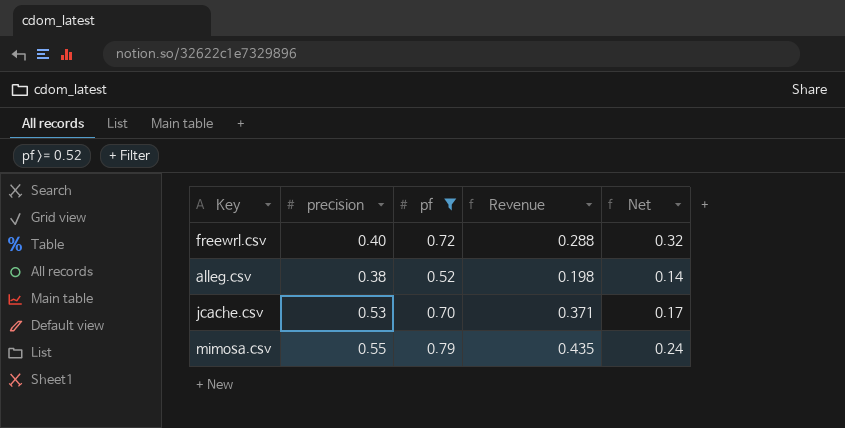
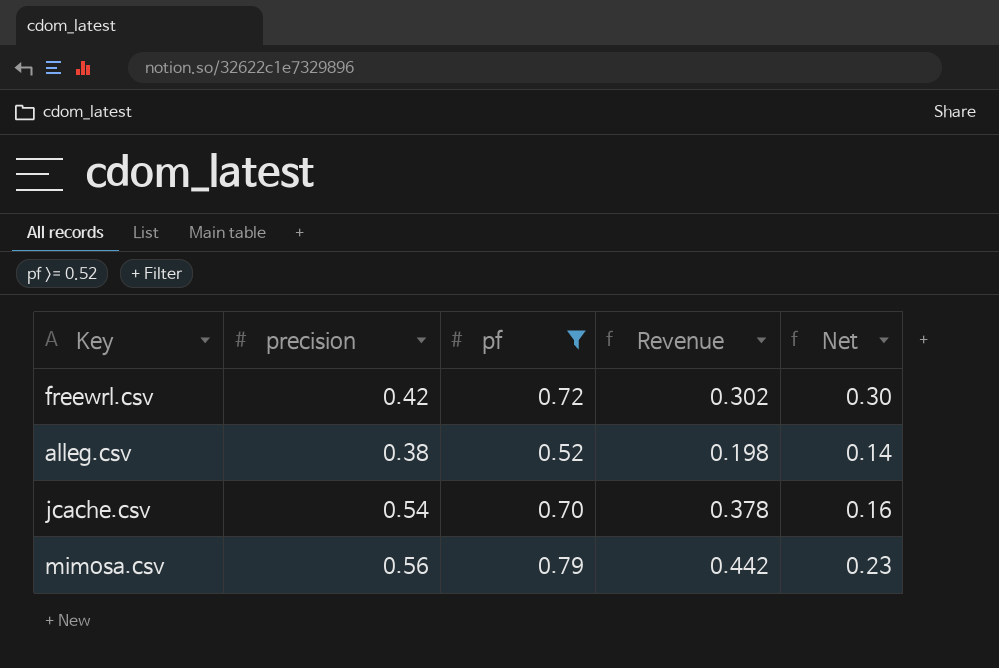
freewrl.csv | precision: 0.40 -> 0.42
freewrl.csv | Revenue: 0.288 -> 0.302
freewrl.csv | Net: 0.32 -> 0.30
jcache.csv | precision: 0.53 -> 0.54
jcache.csv | Revenue: 0.371 -> 0.378
jcache.csv | Net: 0.17 -> 0.16
mimosa.csv | precision: 0.55 -> 0.56
mimosa.csv | Revenue: 0.435 -> 0.442
mimosa.csv | Net: 0.24 -> 0.23

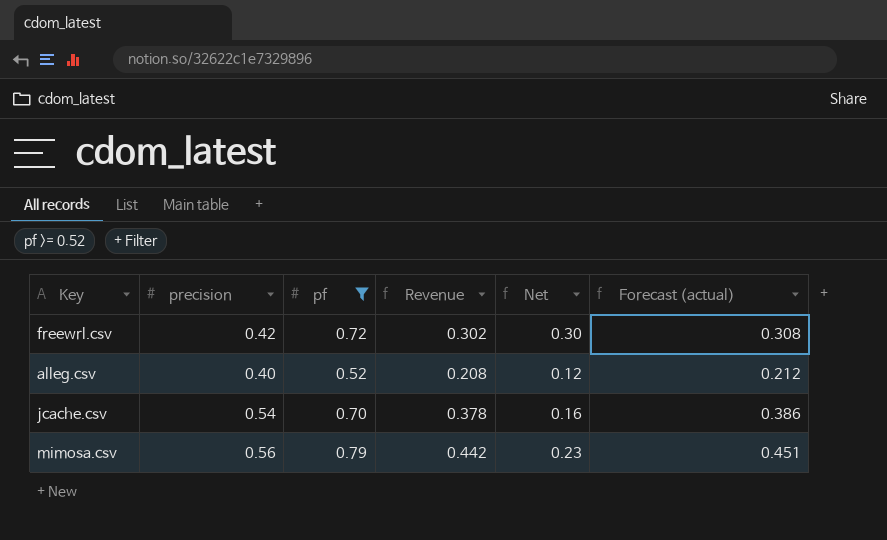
column Forecast (actual) | formula: none -> [Revenue] * 1.02
alleg.csv | precision: 0.38 -> 0.40
alleg.csv | Revenue: 0.198 -> 0.208
alleg.csv | Net: 0.14 -> 0.12

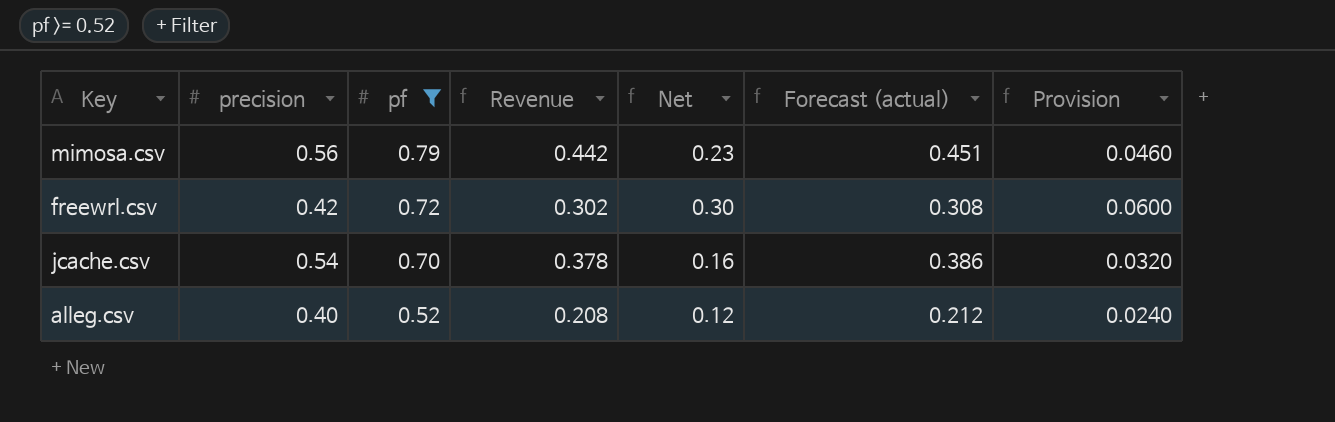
row order: none -> pf descending
column Provision | formula: none -> [Net] * 0.2

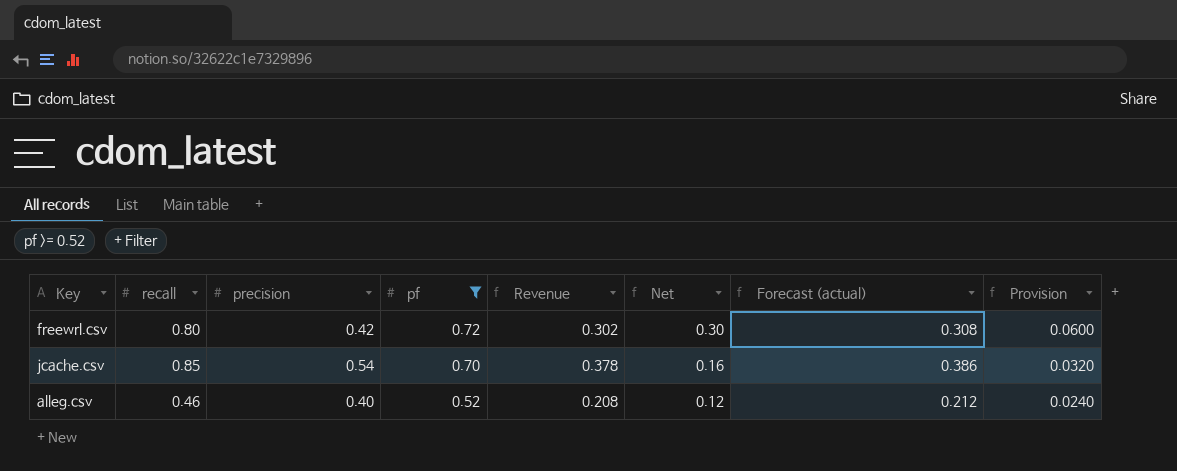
column recall | position: none -> 2
row mimosa.csv: 0.56 | 0.79 | 0.442 | 0.23 | 0.451 | 0.0460 -> none

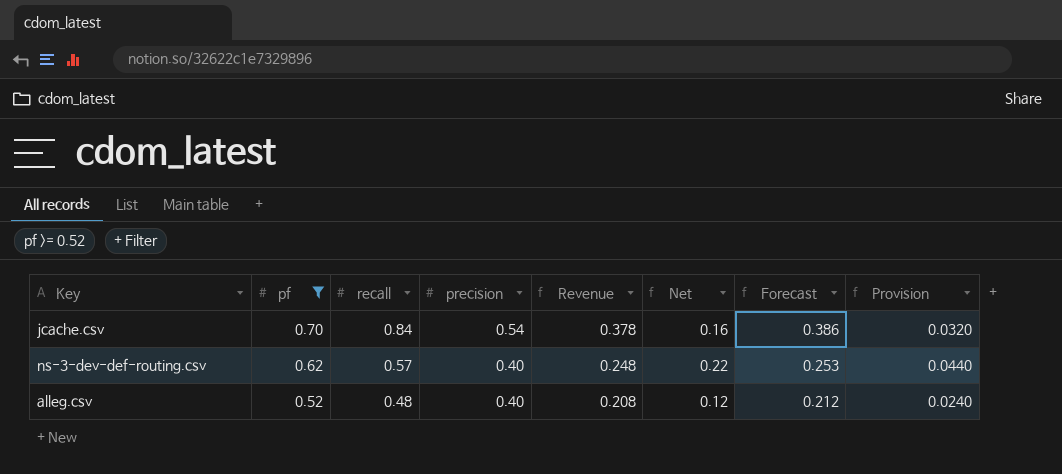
column pf | position: 4 -> 2
column name: Forecast (actual) -> Forecast
row freewrl.csv: 0.80 | 0.42 | 0.72 | 0.302 | 0.30 | 0.308 | 0.0600 -> none
jcache.csv | recall: 0.85 -> 0.84
row ns-3-dev-def-routing.csv: none -> 0.62 | 0.57 | 0.40 | 0.248 | 0.22 | 0.253 | 0.0440
alleg.csv | recall: 0.46 -> 0.48

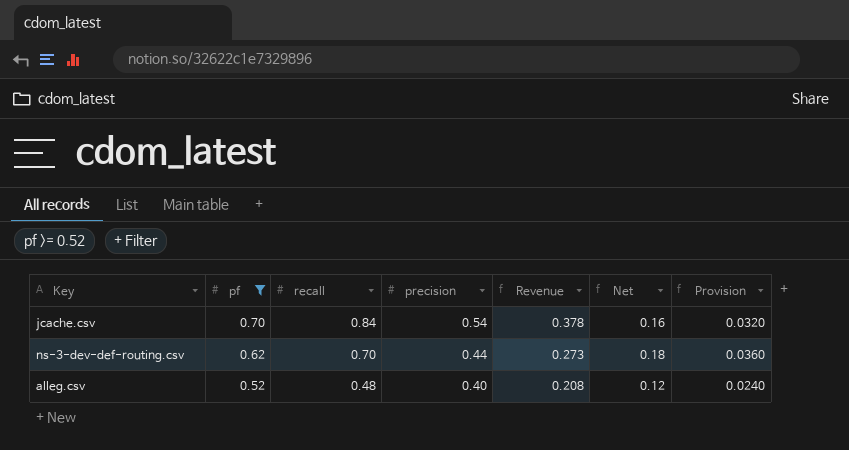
column Forecast | formula: [Revenue] * 1.02 -> none
ns-3-dev-def-routing.csv | recall: 0.57 -> 0.70
ns-3-dev-def-routing.csv | precision: 0.40 -> 0.44
ns-3-dev-def-routing.csv | Revenue: 0.248 -> 0.273
ns-3-dev-def-routing.csv | Net: 0.22 -> 0.18
ns-3-dev-def-routing.csv | Provision: 0.0440 -> 0.0360

